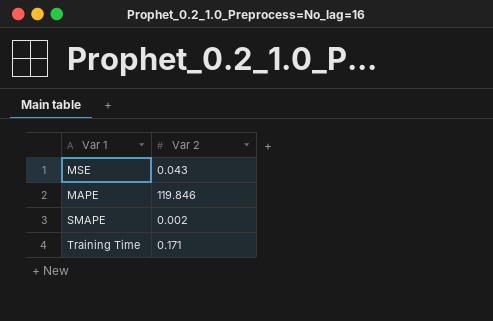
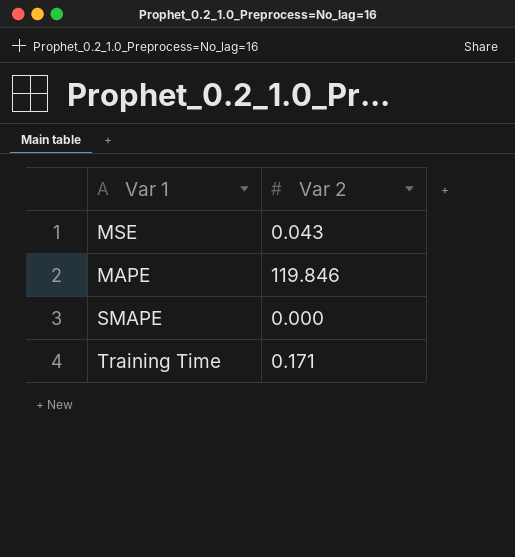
SMAPE | Var 2: 0.002 -> 0.000

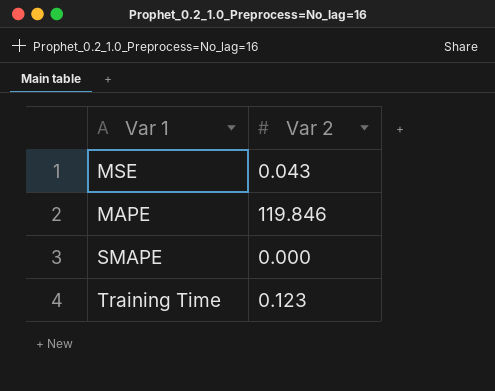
Training Time | Var 2: 0.171 -> 0.123

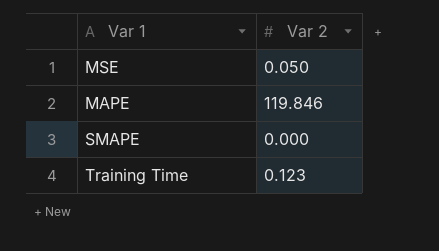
MSE | Var 2: 0.043 -> 0.050

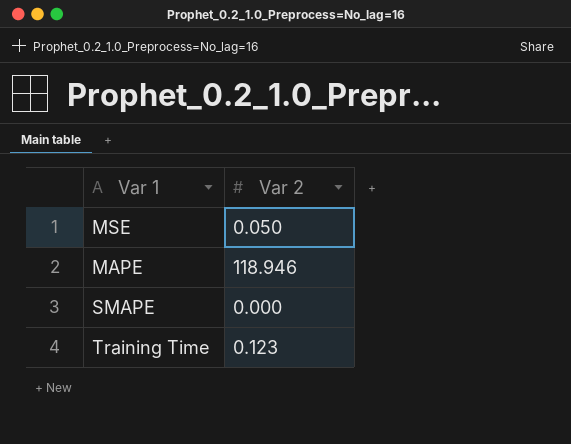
MAPE | Var 2: 119.846 -> 118.946

